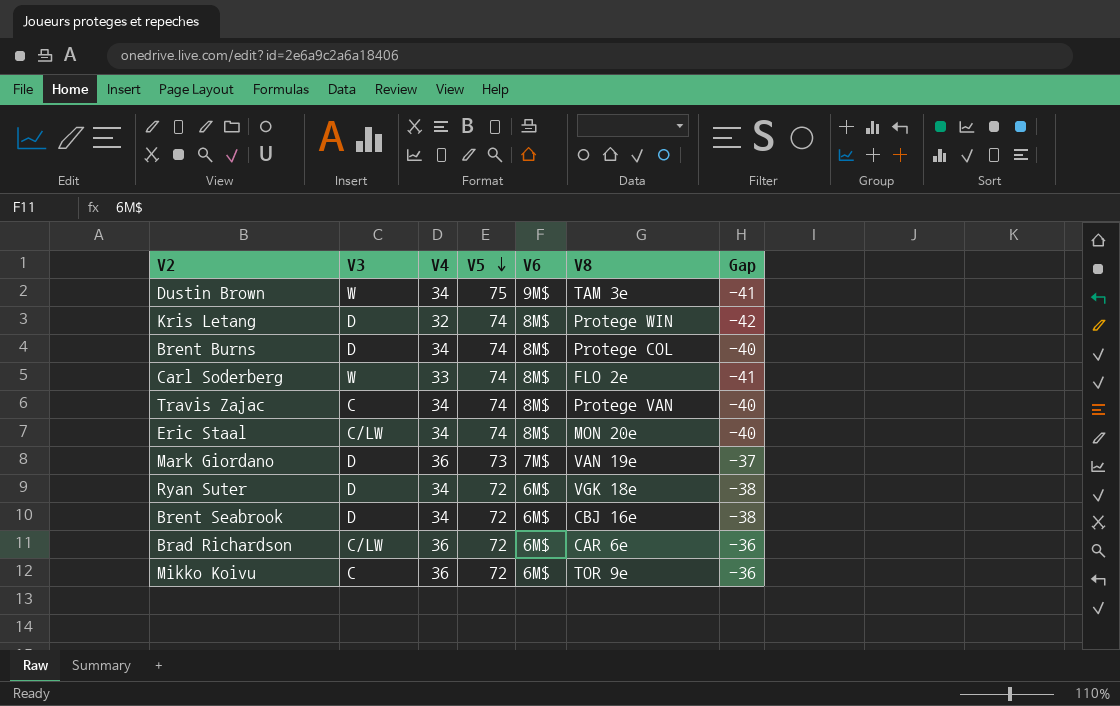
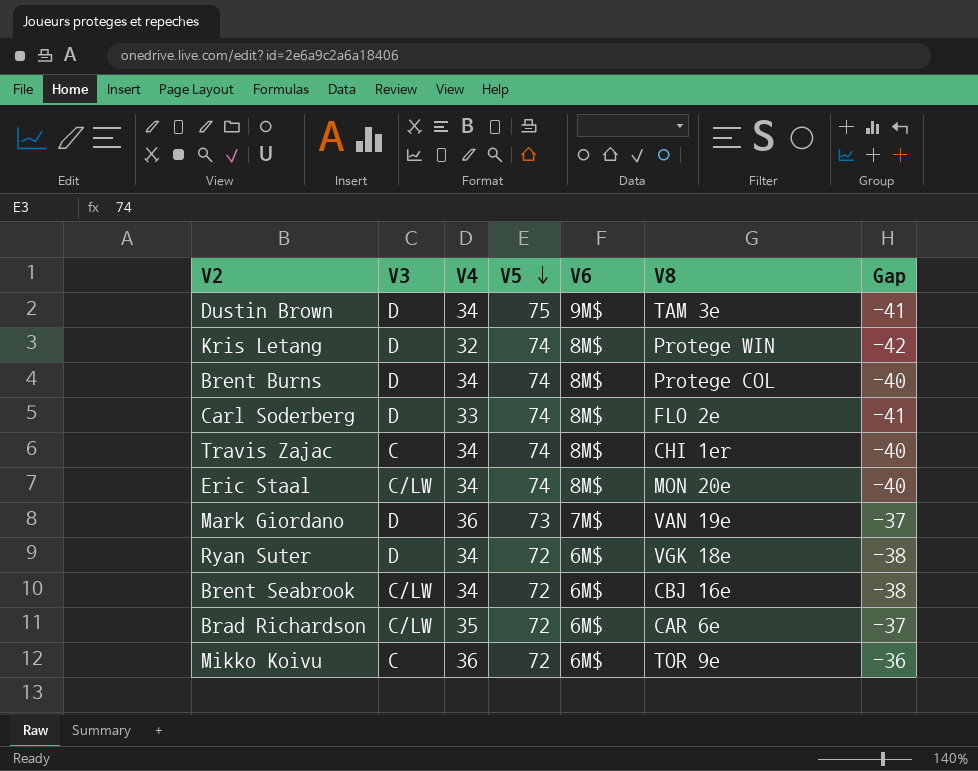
Dustin Brown | V3: W -> D
Carl Soderberg | V3: W -> D
Travis Zajac | V8: Protege VAN -> CHI 1er
Brent Seabrook | V3: D -> C/LW
Brad Richardson | V4: 36 -> 35
Brad Richardson | Gap: -36 -> -37

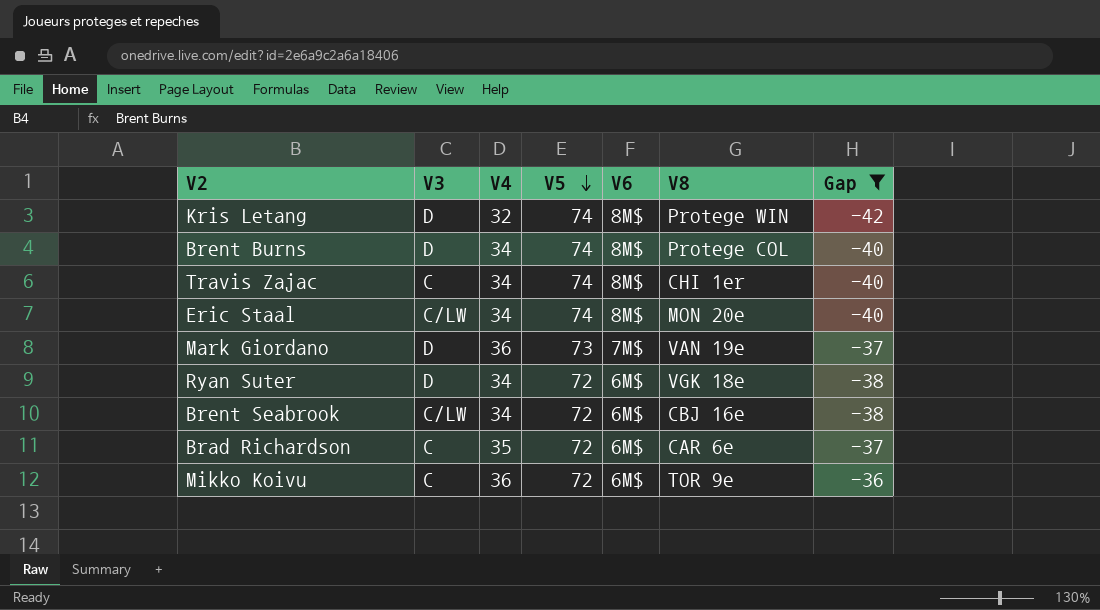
filter: none -> Gap != -41
Brad Richardson | V3: C/LW -> C

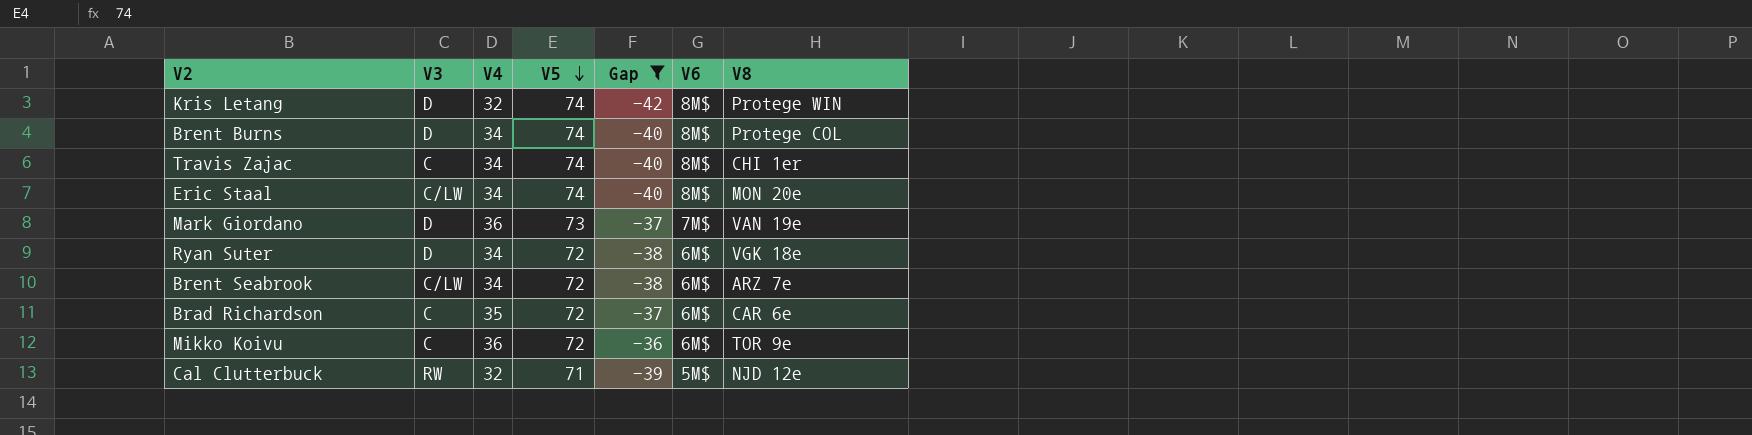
column Gap | position: 7 -> 5
Brent Seabrook | V8: CBJ 16e -> ARZ 7e
row Cal Clutterbuck: none -> RW | 32 | 71 | -39 | 5M$ | NJD 12e

